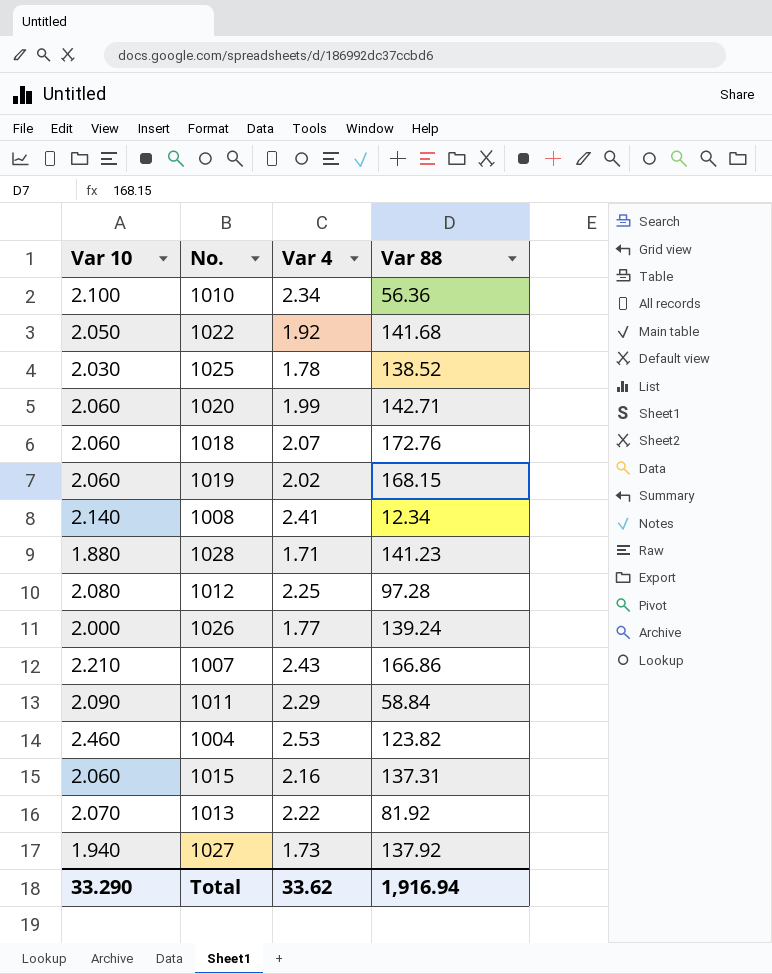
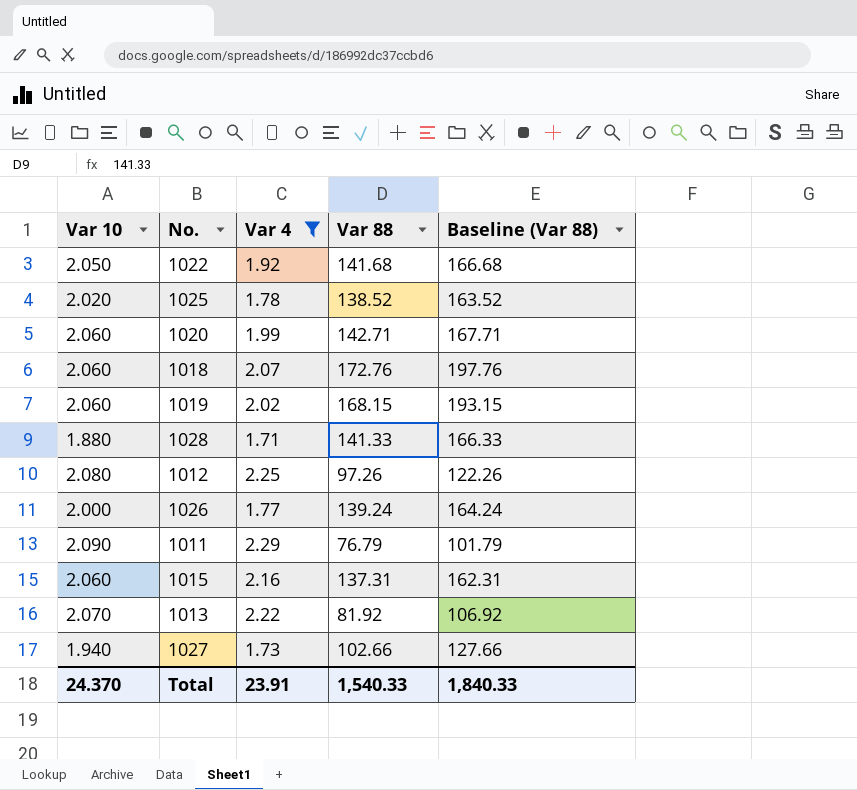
filter: none -> Var 4 <= 2.29
column Baseline (Var 88) | formula: none -> [Var 88] + 25
1025 | Var 10: 2.030 -> 2.020
1028 | Var 88: 141.23 -> 141.33
1012 | Var 88: 97.28 -> 97.26
1011 | Var 88: 58.84 -> 76.79
1027 | Var 88: 137.92 -> 102.66
Total | Var 10: 33.290 -> 24.370
Total | Var 4: 33.62 -> 23.91
Total | Var 88: 1,916.94 -> 1,540.33

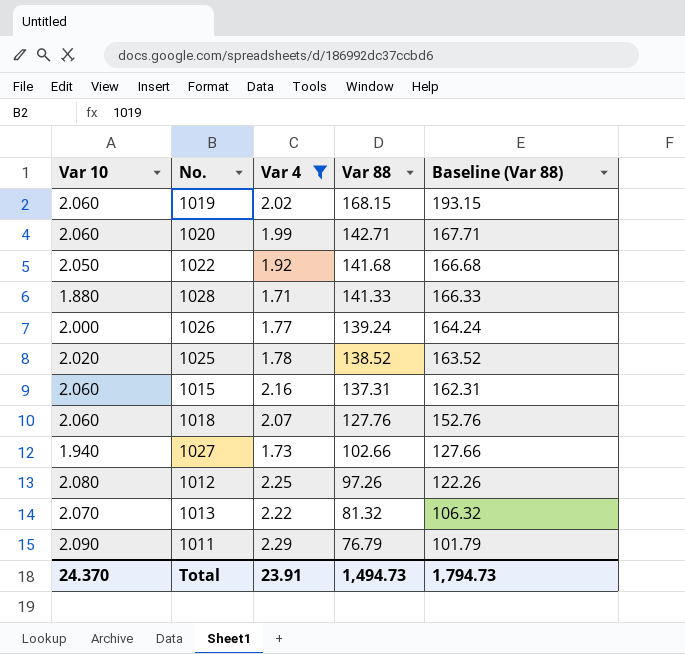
row order: none -> Var 88 descending
1018 | Var 88: 172.76 -> 127.76
1018 | Baseline (Var 88): 197.76 -> 152.76
1013 | Var 88: 81.92 -> 81.32
1013 | Baseline (Var 88): 106.92 -> 106.32
Total | Var 88: 1,540.33 -> 1,494.73
Total | Baseline (Var 88): 1,840.33 -> 1,794.73

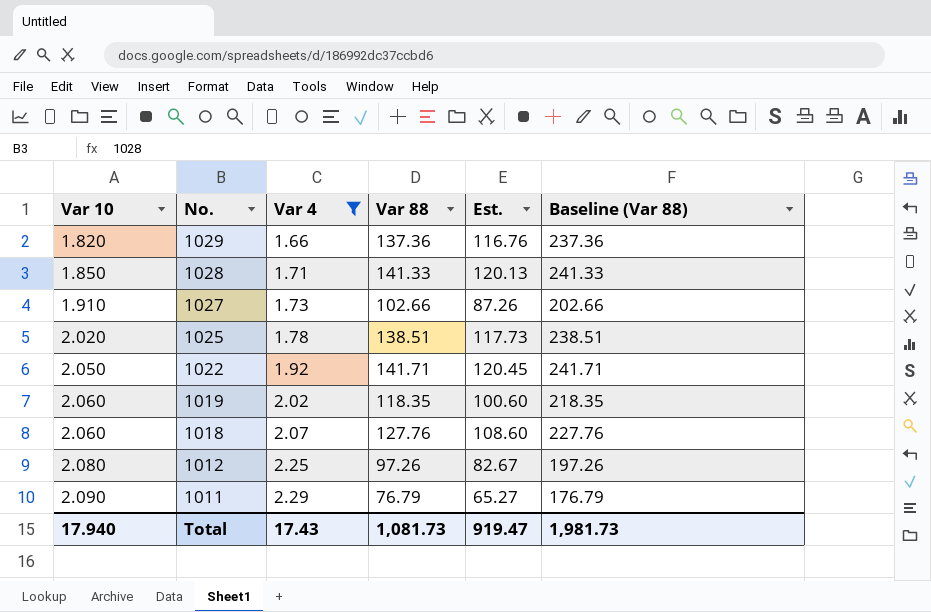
row order: Var 88 descending -> Var 10 ascending
column Est. | formula: none -> [Var 88] * 0.85
column Baseline (Var 88) | formula: [Var 88] + 25 -> [Var 88] + 100
row 1020: 2.060 | 1.99 | 142.71 | 167.71 -> none
row 1026: 2.000 | 1.77 | 139.24 | 164.24 -> none
row 1015: 2.060 | 2.16 | 137.31 | 162.31 -> none
row 1013: 2.070 | 2.22 | 81.32 | 106.32 -> none
row 1029: none -> 1.820 | 1.66 | 137.36 | 116.76 | 237.36
1028 | Var 10: 1.880 -> 1.850
1027 | Var 10: 1.940 -> 1.910
1025 | Var 88: 138.52 -> 138.51
1022 | Var 88: 141.68 -> 141.71
1019 | Var 88: 168.15 -> 118.35
Total | Var 10: 24.370 -> 17.940
Total | Var 4: 23.91 -> 17.43
Total | Var 88: 1,494.73 -> 1,081.73
Total | Baseline (Var 88): 1,794.73 -> 1,981.73

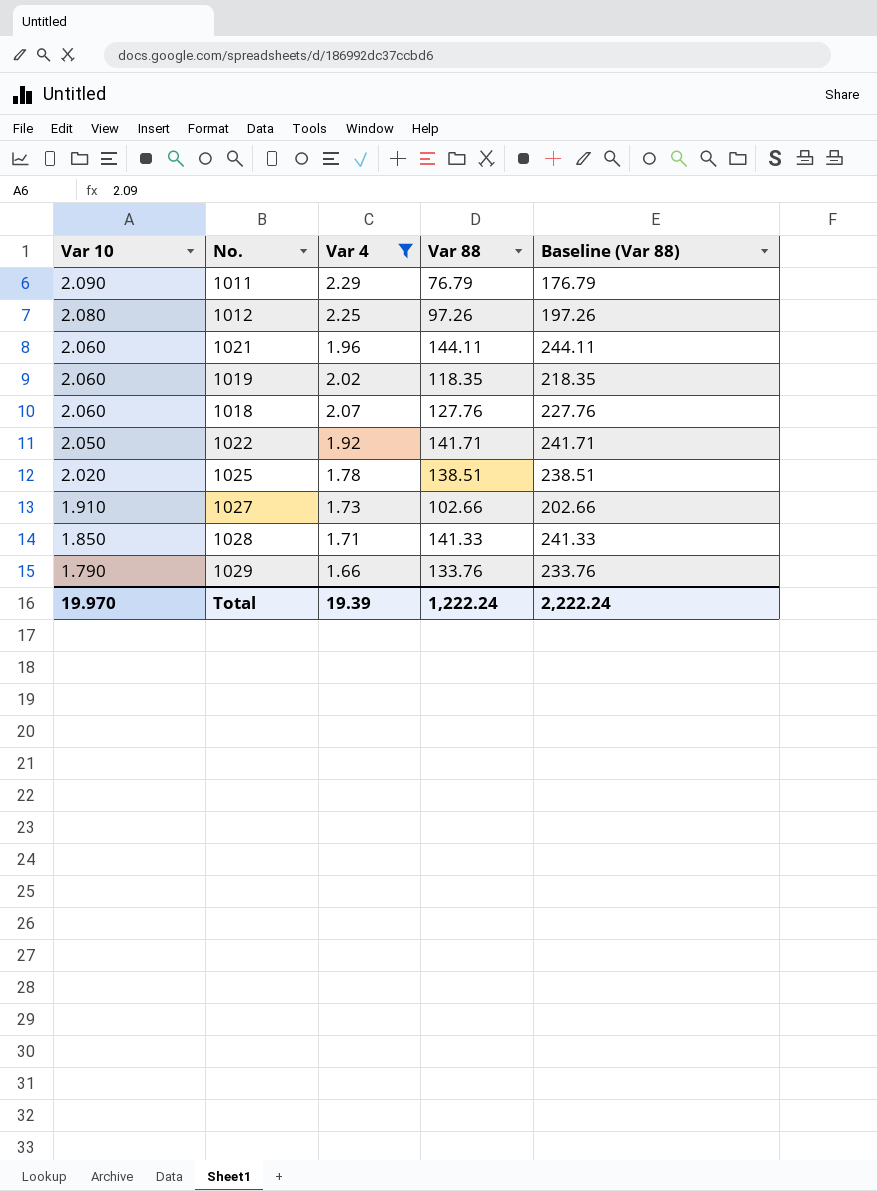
row order: Var 10 ascending -> Var 10 descending
column Est. | formula: [Var 88] * 0.85 -> none
row 1021: none -> 2.060 | 1.96 | 144.11 | 244.11
1029 | Var 10: 1.820 -> 1.790
1029 | Var 88: 137.36 -> 133.76
1029 | Baseline (Var 88): 237.36 -> 233.76
Total | Var 10: 17.940 -> 19.970
Total | Var 4: 17.43 -> 19.39
Total | Var 88: 1,081.73 -> 1,222.24
Total | Baseline (Var 88): 1,981.73 -> 2,222.24

